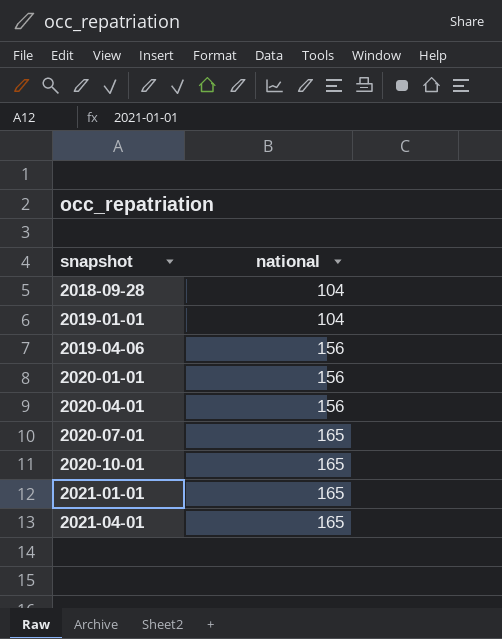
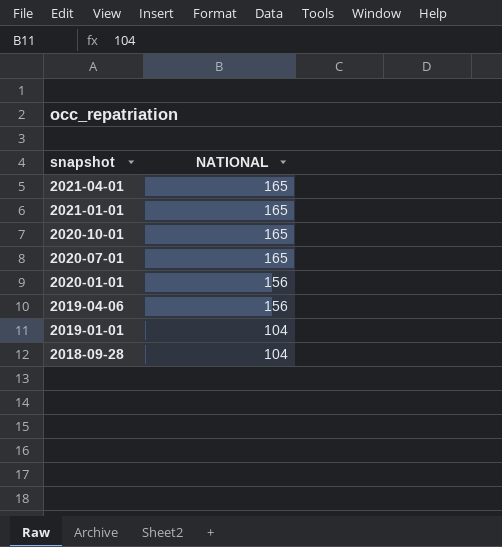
row order: snapshot ascending -> snapshot descending
column name: national -> NATIONAL
row 2020-04-01: 156 -> none

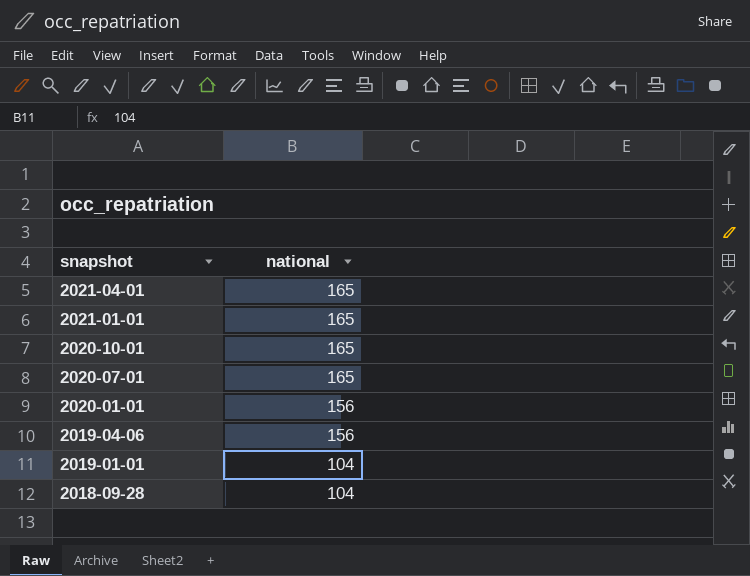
column name: NATIONAL -> national

